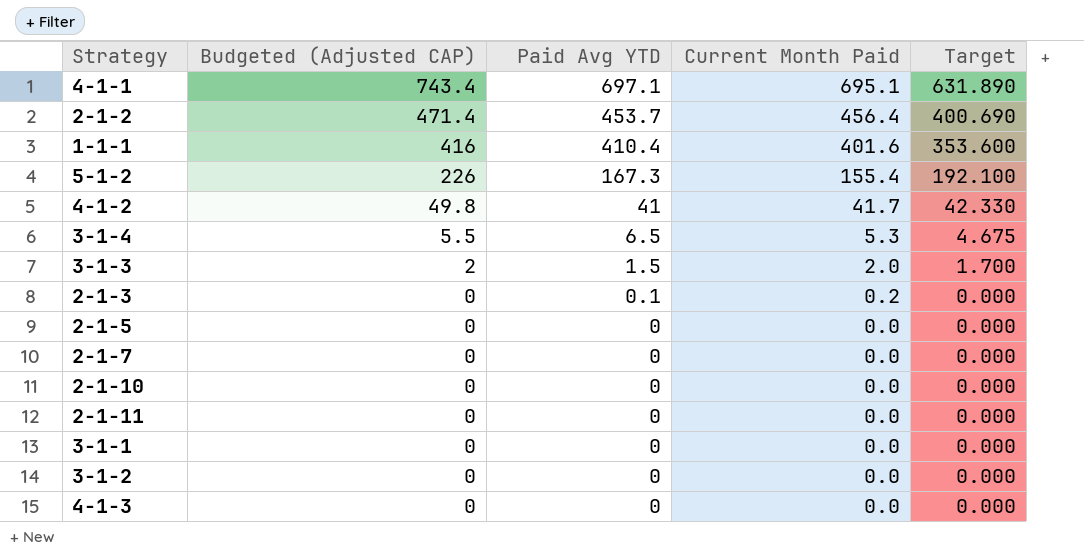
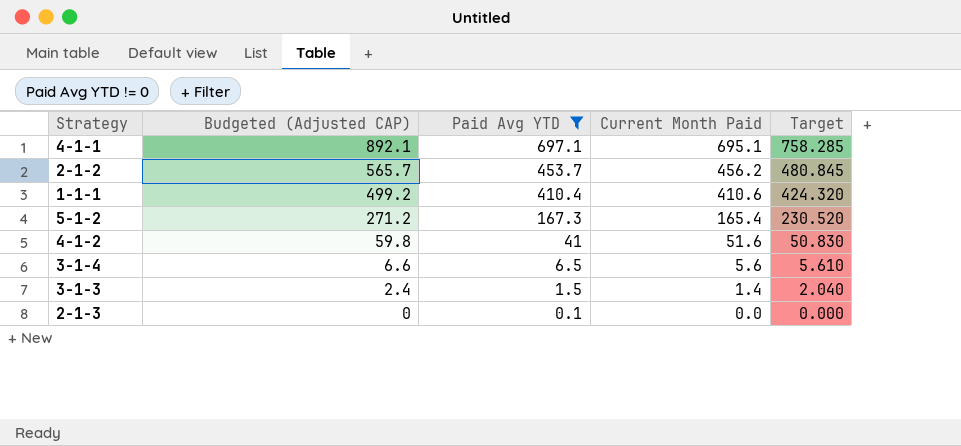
filter: none -> Paid Avg YTD != 0
4-1-1 | Budgeted (Adjusted CAP): 743.4 -> 892.1
4-1-1 | Target: 631.890 -> 758.285
2-1-2 | Budgeted (Adjusted CAP): 471.4 -> 565.7
2-1-2 | Current Month Paid: 456.4 -> 456.2
2-1-2 | Target: 400.690 -> 480.845
1-1-1 | Budgeted (Adjusted CAP): 416 -> 499.2
1-1-1 | Current Month Paid: 401.6 -> 410.6
1-1-1 | Target: 353.600 -> 424.320
5-1-2 | Budgeted (Adjusted CAP): 226 -> 271.2
5-1-2 | Current Month Paid: 155.4 -> 165.4
5-1-2 | Target: 192.100 -> 230.520
4-1-2 | Budgeted (Adjusted CAP): 49.8 -> 59.8
4-1-2 | Current Month Paid: 41.7 -> 51.6
4-1-2 | Target: 42.330 -> 50.830
3-1-4 | Budgeted (Adjusted CAP): 5.5 -> 6.6
3-1-4 | Current Month Paid: 5.3 -> 5.6
3-1-4 | Target: 4.675 -> 5.610
3-1-3 | Budgeted (Adjusted CAP): 2 -> 2.4
3-1-3 | Current Month Paid: 2.0 -> 1.4
3-1-3 | Target: 1.700 -> 2.040
2-1-3 | Current Month Paid: 0.2 -> 0.0

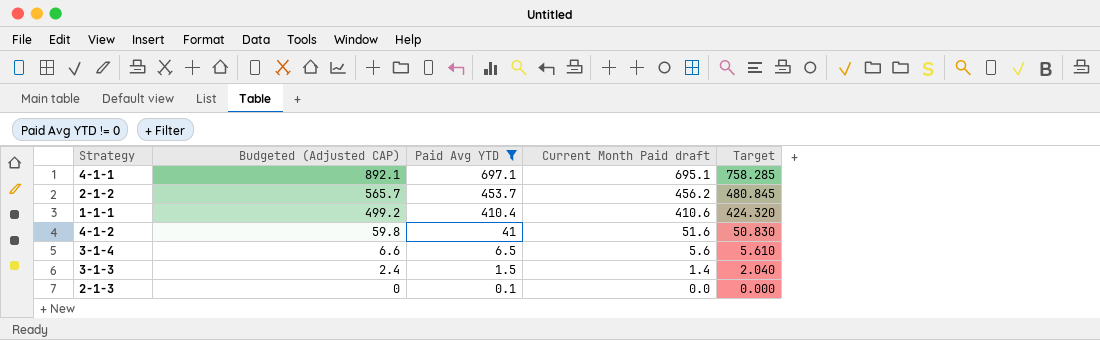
column name: Current Month Paid -> Current Month Paid draft
row 5-1-2: 271.2 | 167.3 | 165.4 | 230.520 -> none

